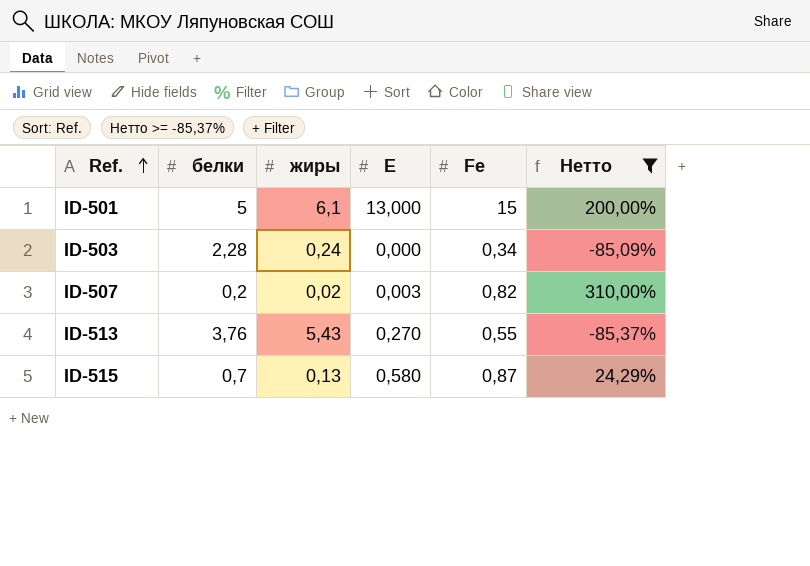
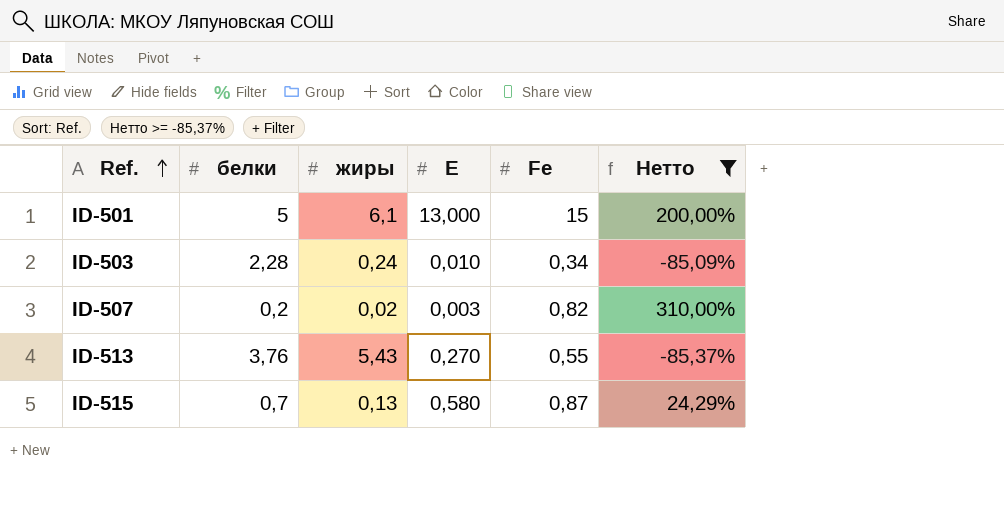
ID-503 | E: 0,000 -> 0,010

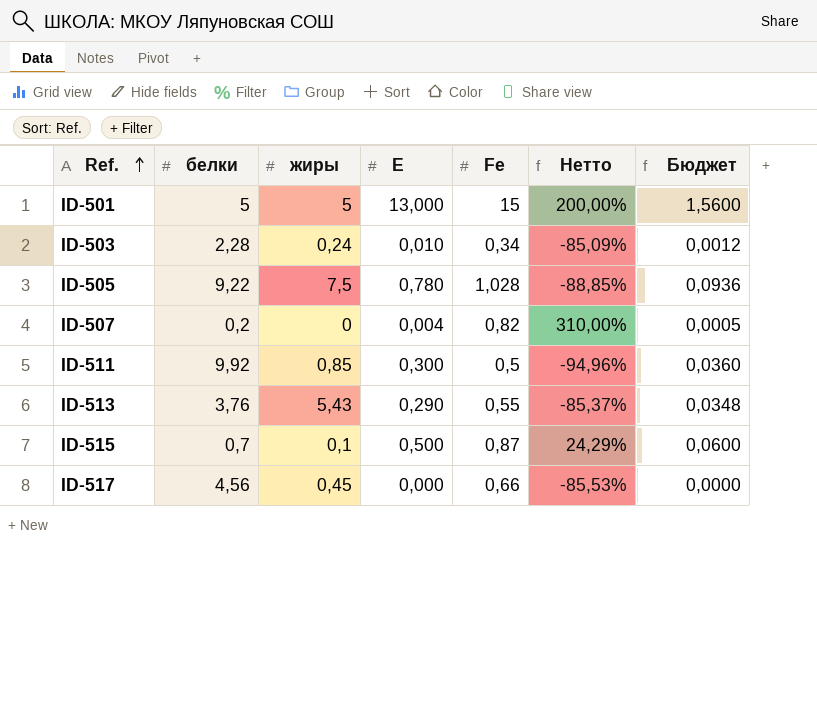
filter: Нетто >= -85,37% -> none
column Бюджет | formula: none -> [E] * 0,12
ID-501 | жиры: 6,1 -> 5
ID-507 | жиры: 0,02 -> 0
ID-507 | E: 0,003 -> 0,004
ID-513 | E: 0,270 -> 0,290
ID-515 | жиры: 0,13 -> 0,1
ID-515 | E: 0,580 -> 0,500

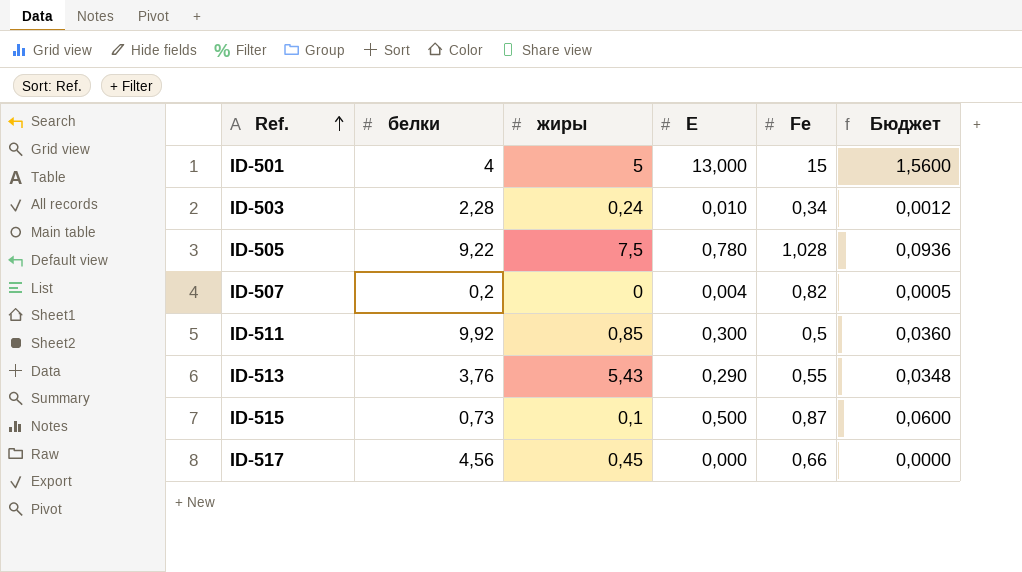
column Нетто | formula: ([Fe] - [белки]) / [белки] -> none
ID-501 | белки: 5 -> 4
ID-515 | белки: 0,7 -> 0,73

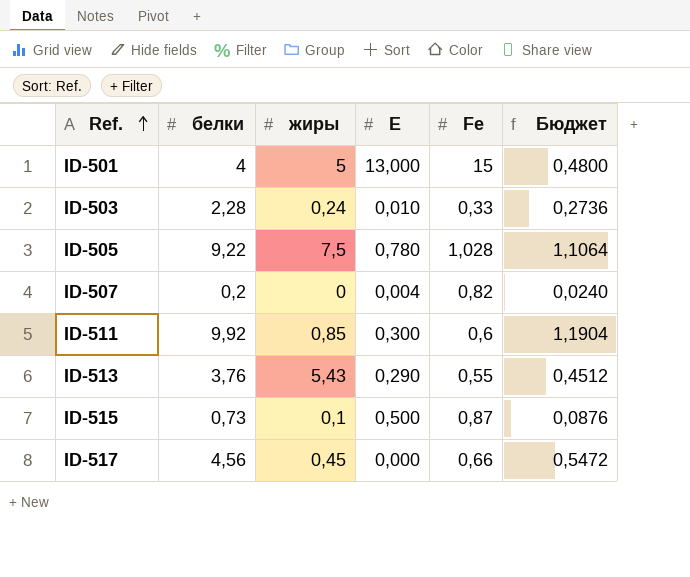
column Бюджет | formula: [E] * 0,12 -> [белки] * 0,12
ID-503 | Fe: 0,34 -> 0,33
ID-511 | Fe: 0,5 -> 0,6

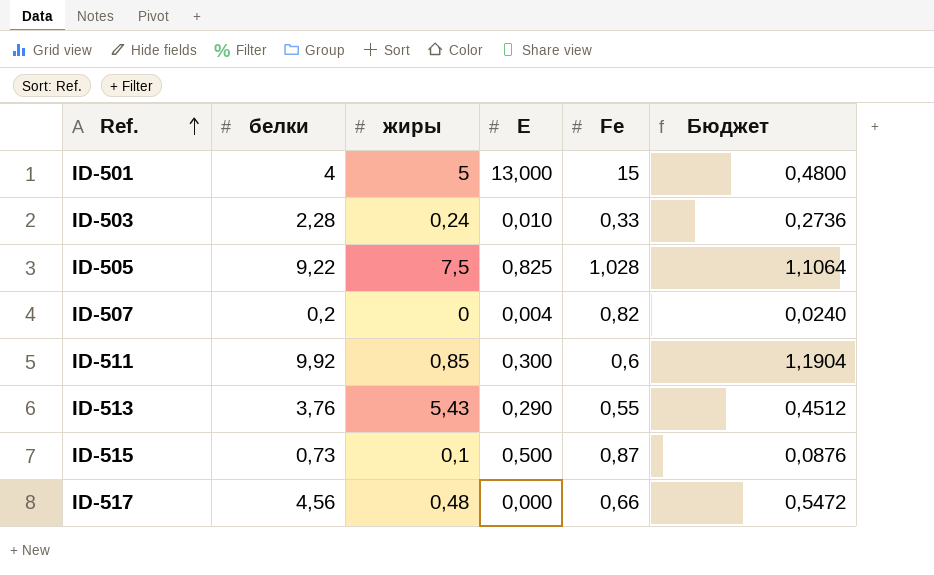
ID-505 | E: 0,780 -> 0,825
ID-517 | жиры: 0,45 -> 0,48

